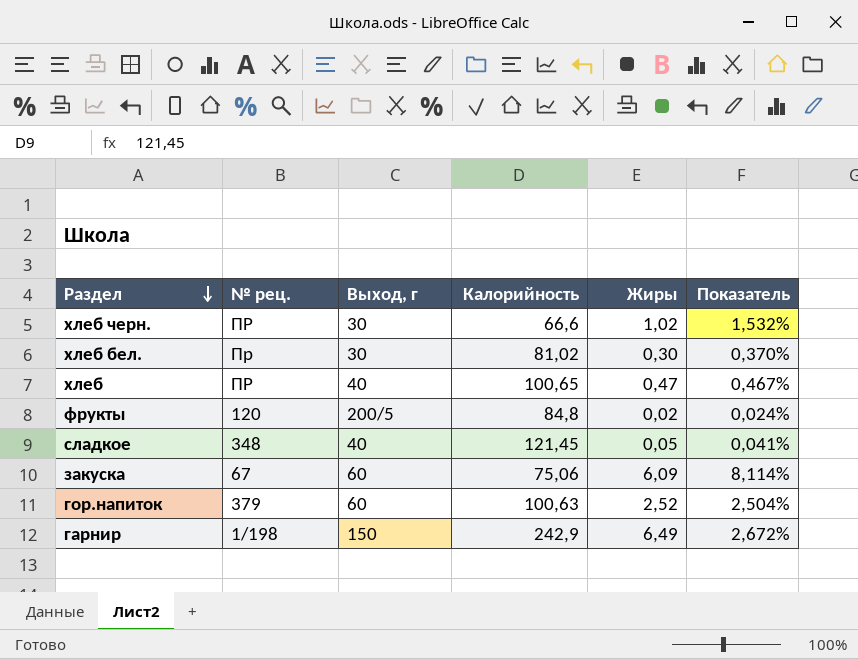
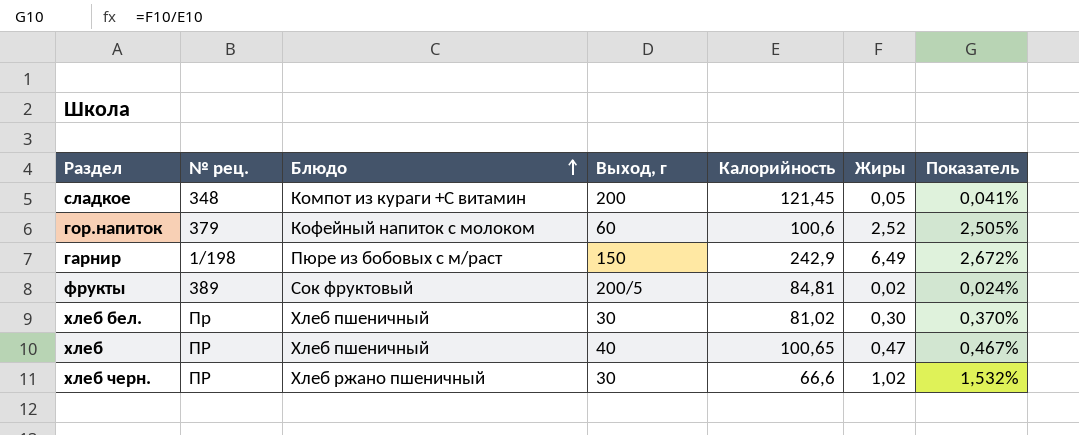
row order: Раздел descending -> Блюдо ascending
column Блюдо | position: none -> 3
row закуска: 67 | 60 | 75,06 | 6,09 | 8,114% -> none
сладкое | Выход, г: 40 -> 200
гор.напиток | Калорийность: 100,63 -> 100,6
гор.напиток | Показатель: 2,504% -> 2,505%
фрукты | № рец.: 120 -> 389
фрукты | Калорийность: 84,8 -> 84,81

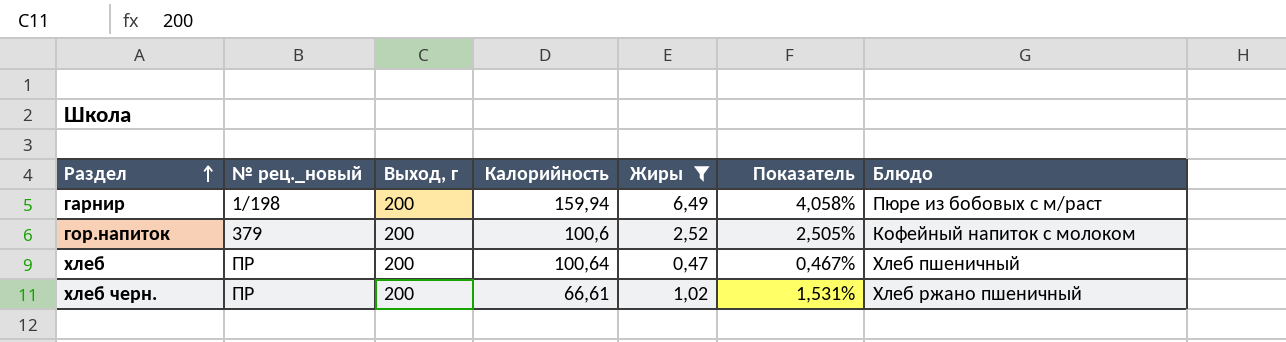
filter: none -> Жиры >= 0,47
row order: Блюдо ascending -> Раздел ascending
column name: № рец. -> № рец._новый
column Блюдо | position: 3 -> 7
гарнир | Выход, г: 150 -> 200
гарнир | Калорийность: 242,9 -> 159,94
гарнир | Показатель: 2,672% -> 4,058%
гор.напиток | Выход, г: 60 -> 200
хлеб | Выход, г: 40 -> 200
хлеб | Калорийность: 100,65 -> 100,64
хлеб черн. | Выход, г: 30 -> 200
хлеб черн. | Калорийность: 66,6 -> 66,61
хлеб черн. | Показатель: 1,532% -> 1,531%

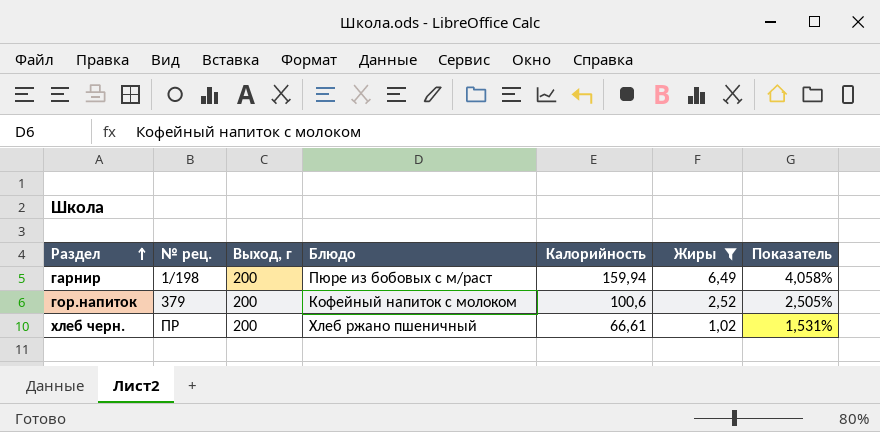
column name: № рец._новый -> № рец.
column Блюдо | position: 7 -> 4
row хлеб: ПР | 200 | 100,64 | 0,47 | 0,467% | Хлеб пшеничный -> none

